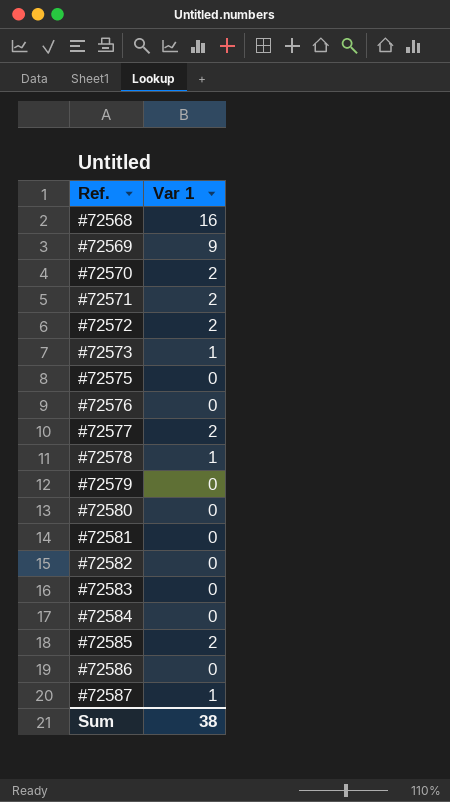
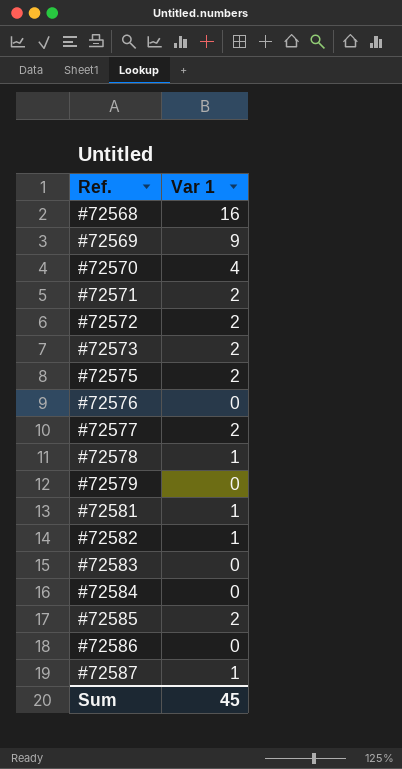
row #72580: 0 -> none
#72570 | Var 1: 2 -> 4
#72573 | Var 1: 1 -> 2
#72575 | Var 1: 0 -> 2
#72581 | Var 1: 0 -> 1
#72582 | Var 1: 0 -> 1
Sum | Var 1: 38 -> 45

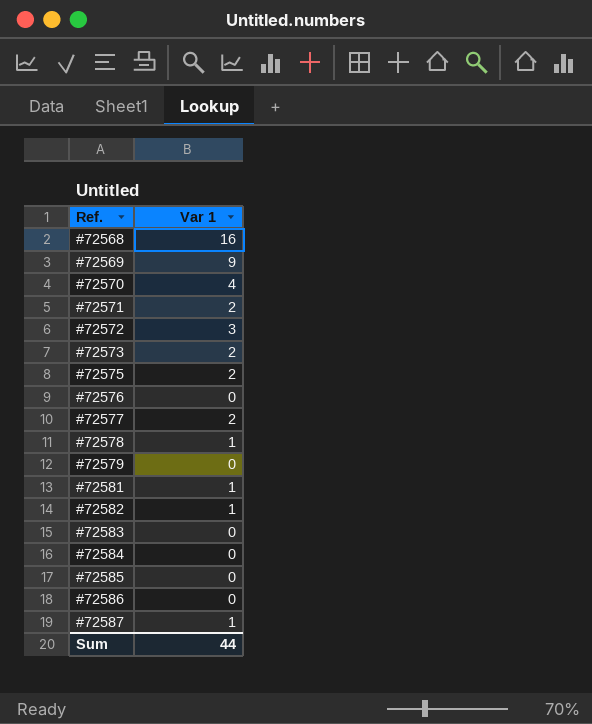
#72572 | Var 1: 2 -> 3
#72585 | Var 1: 2 -> 0
Sum | Var 1: 45 -> 44

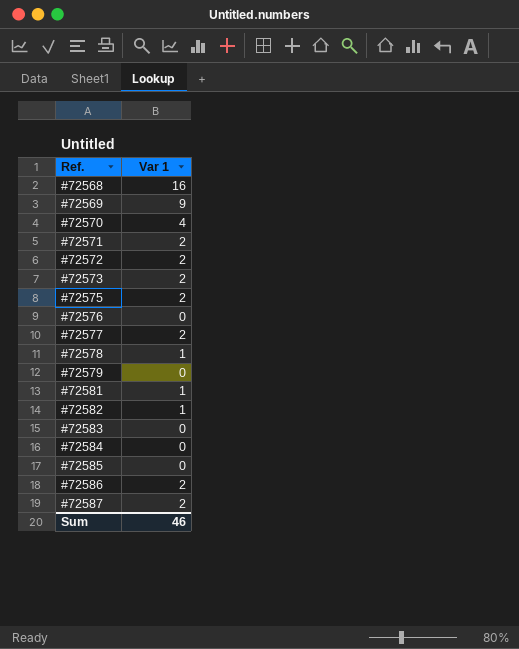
#72572 | Var 1: 3 -> 2
#72586 | Var 1: 0 -> 2
#72587 | Var 1: 1 -> 2
Sum | Var 1: 44 -> 46

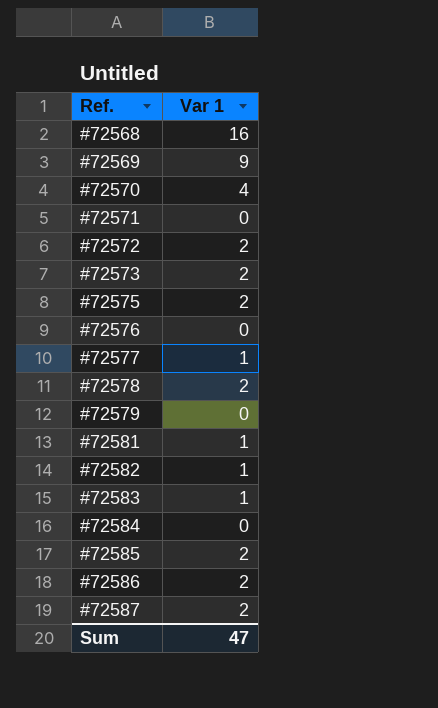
#72571 | Var 1: 2 -> 0
#72577 | Var 1: 2 -> 1
#72578 | Var 1: 1 -> 2
#72583 | Var 1: 0 -> 1
#72585 | Var 1: 0 -> 2
Sum | Var 1: 46 -> 47

